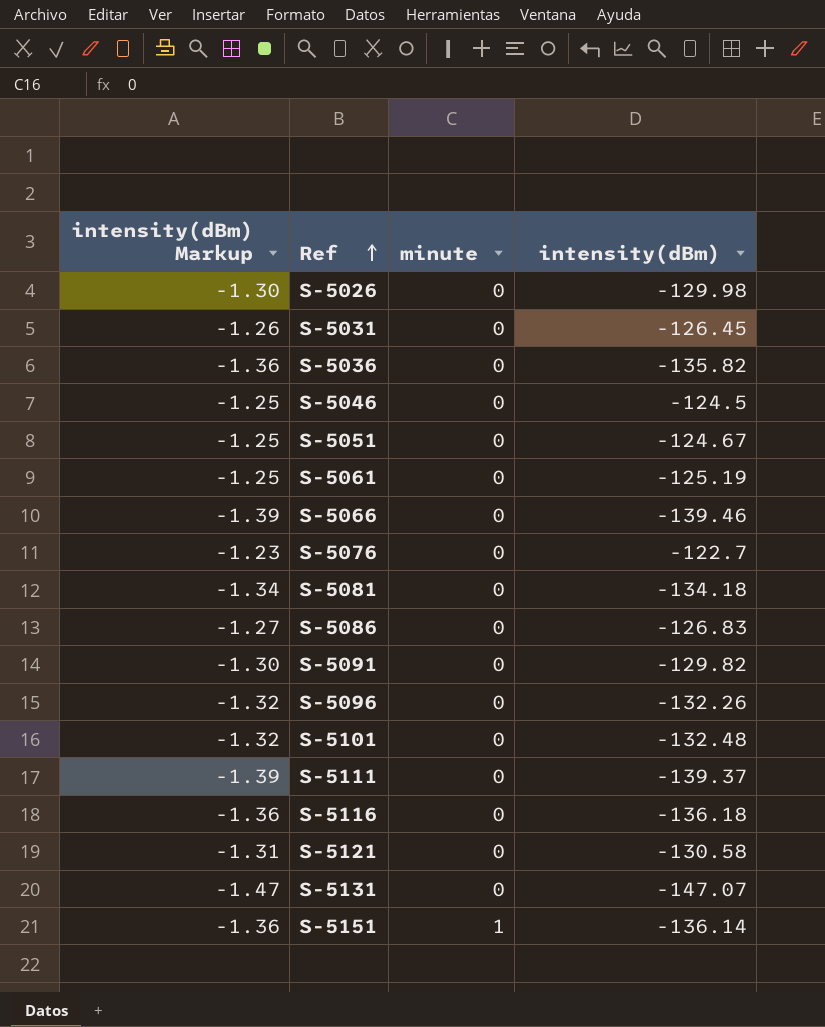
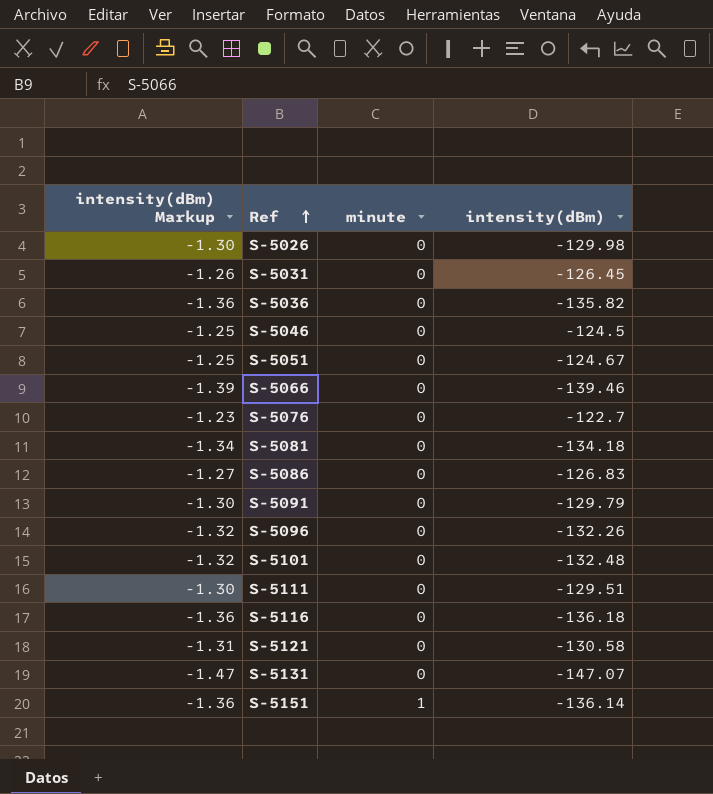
row S-5061: -1.25 | 0 | -125.19 -> none
S-5091 | intensity(dBm): -129.82 -> -129.79
S-5111 | intensity(dBm) Markup: -1.39 -> -1.30
S-5111 | intensity(dBm): -139.37 -> -129.51

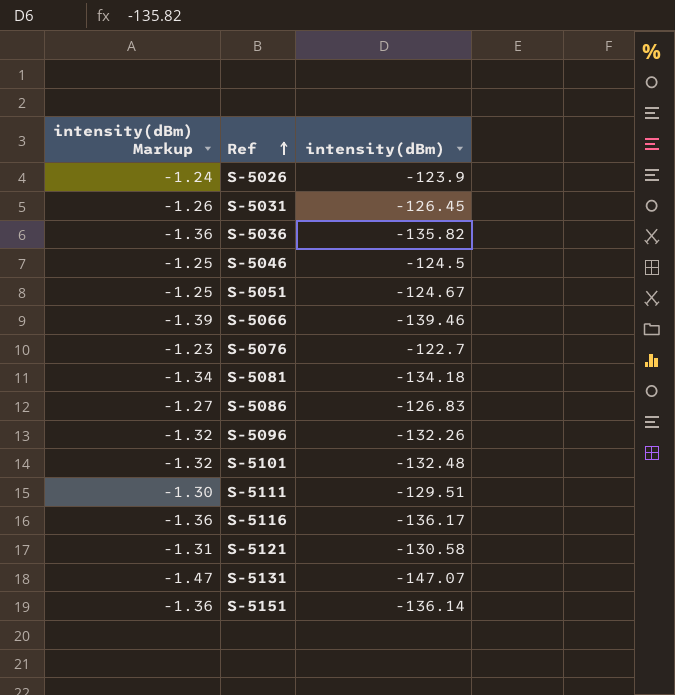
column minute | position: 3 -> none
row S-5091: -1.30 | 0 | -129.79 -> none
S-5026 | intensity(dBm) Markup: -1.30 -> -1.24
S-5026 | intensity(dBm): -129.98 -> -123.9
S-5116 | intensity(dBm): -136.18 -> -136.17

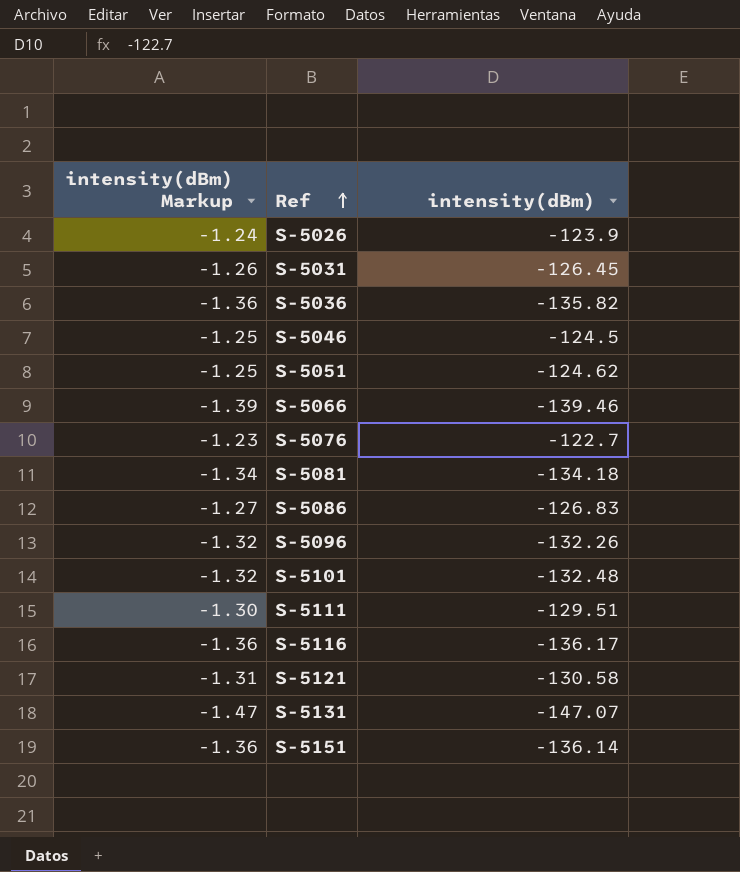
S-5051 | intensity(dBm): -124.67 -> -124.62

